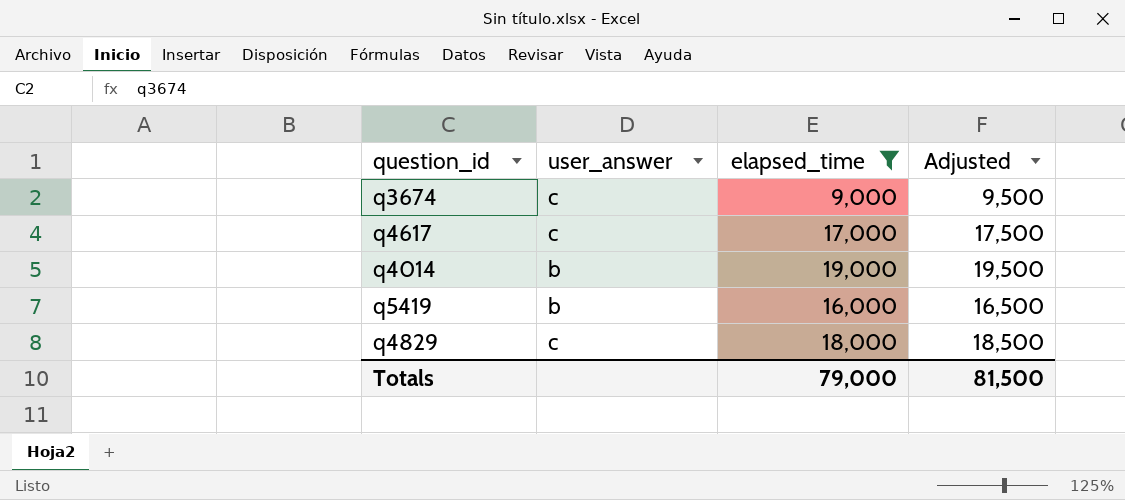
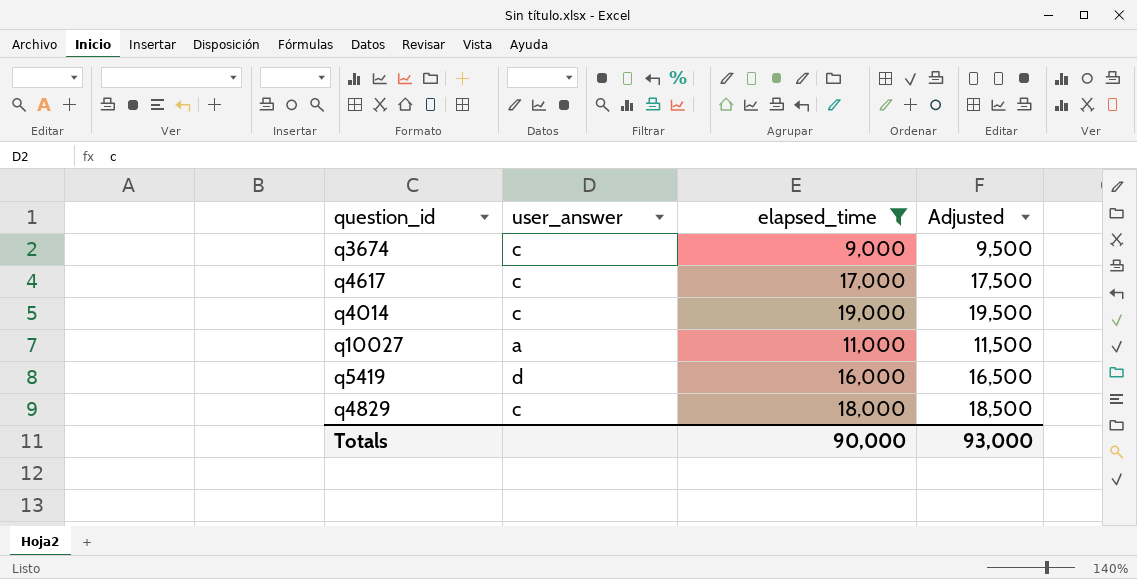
q4014 | user_answer: b -> c
row q10027: none -> a | 11,000 | 11,500
q5419 | user_answer: b -> d
Totals | elapsed_time: 79,000 -> 90,000
Totals | Adjusted: 81,500 -> 93,000

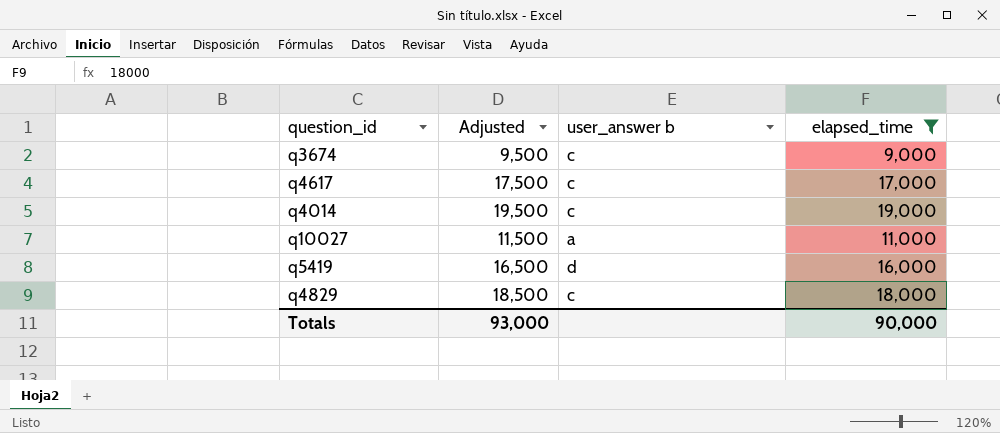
column Adjusted | position: 4 -> 2
column name: user_answer -> user_answer b

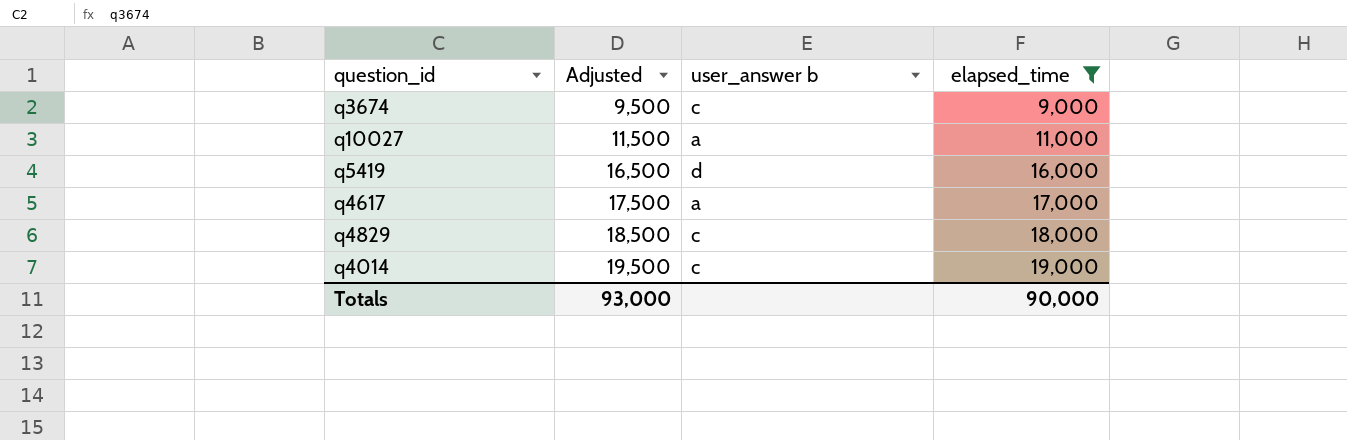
row order: none -> Adjusted ascending
q4617 | user_answer b: c -> a

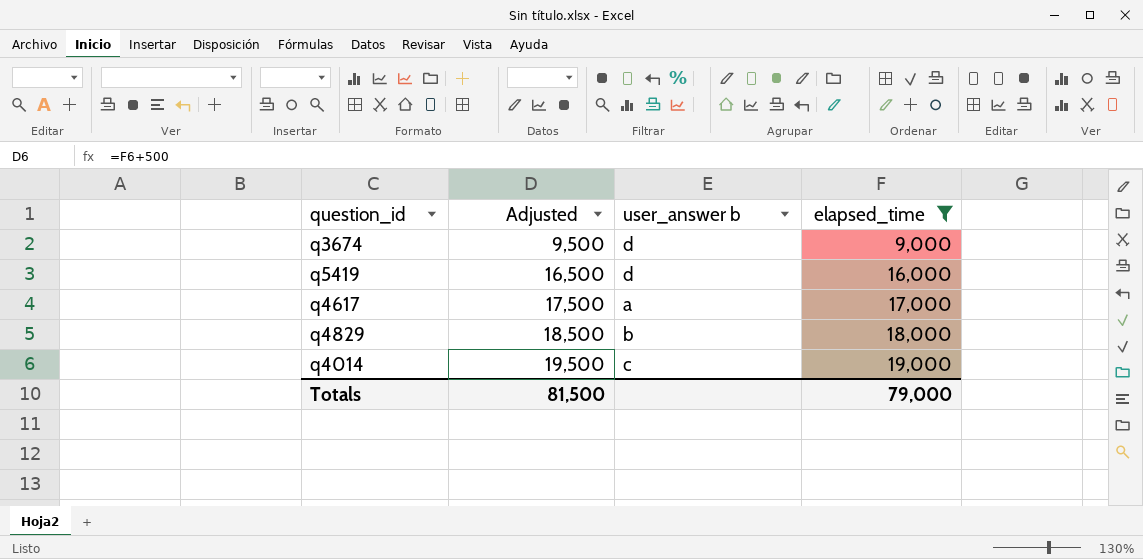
row q10027: 11,500 | a | 11,000 -> none
q3674 | user_answer b: c -> d
q4829 | user_answer b: c -> b
Totals | Adjusted: 93,000 -> 81,500
Totals | elapsed_time: 90,000 -> 79,000

